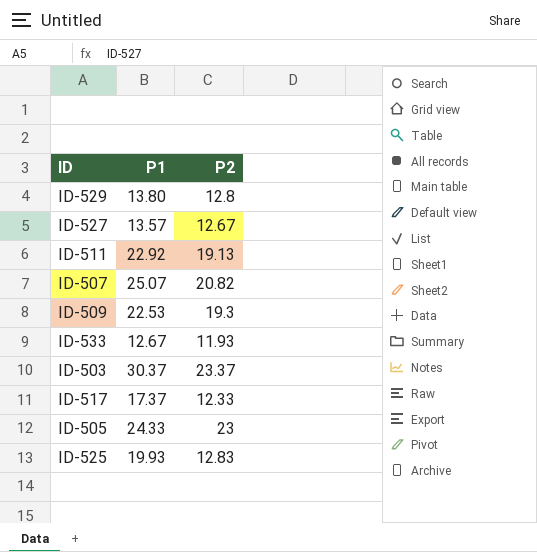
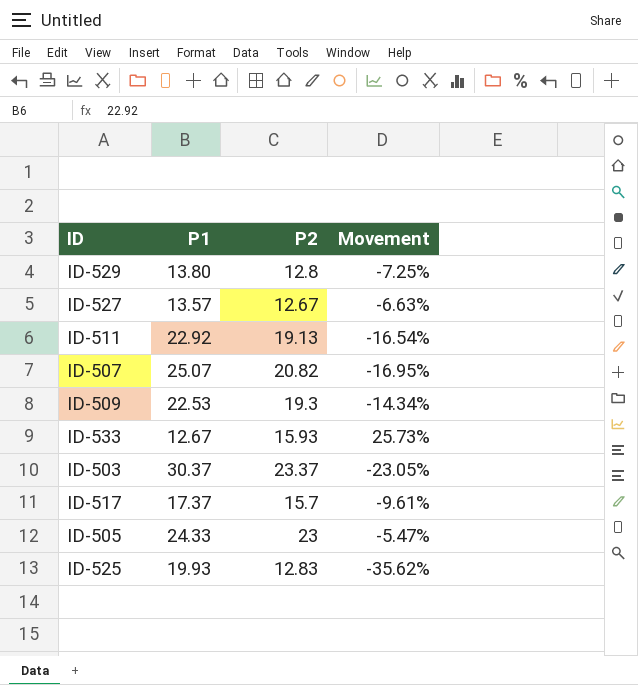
column Movement | formula: none -> ([P2] - [P1]) / [P1]
ID-533 | P2: 11.93 -> 15.93
ID-517 | P2: 12.33 -> 15.7

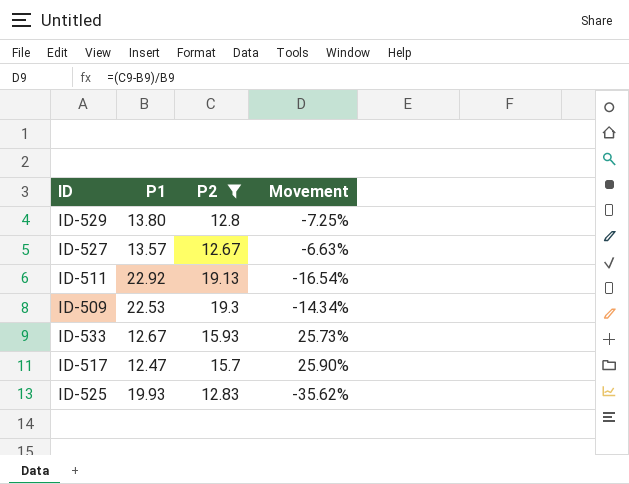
filter: none -> P2 <= 19.3
ID-517 | P1: 17.37 -> 12.47
ID-517 | Movement: -9.61% -> 25.90%

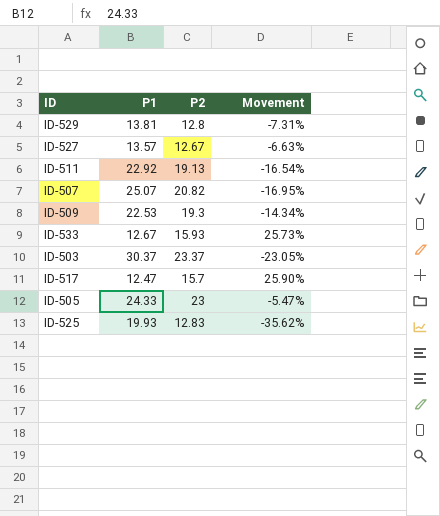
filter: P2 <= 19.3 -> none
ID-529 | P1: 13.80 -> 13.81
ID-529 | Movement: -7.25% -> -7.31%

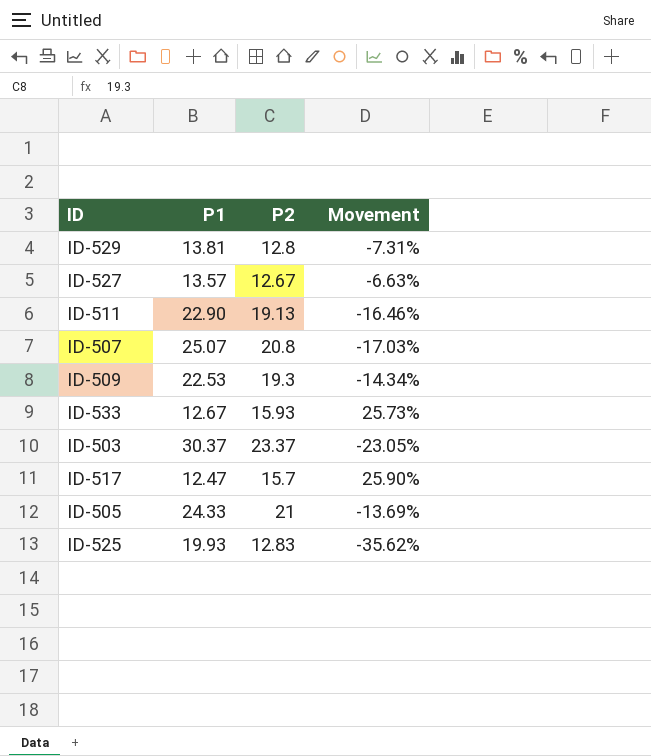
ID-511 | P1: 22.92 -> 22.90
ID-511 | Movement: -16.54% -> -16.46%
ID-507 | P2: 20.82 -> 20.8
ID-507 | Movement: -16.95% -> -17.03%
ID-505 | P2: 23 -> 21
ID-505 | Movement: -5.47% -> -13.69%

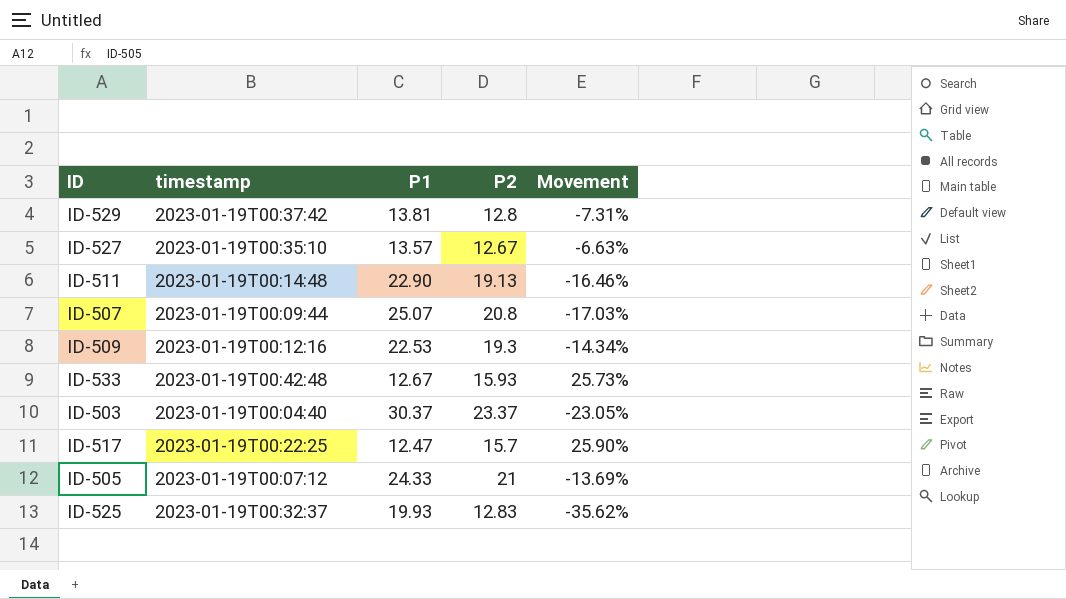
column timestamp | position: none -> 2

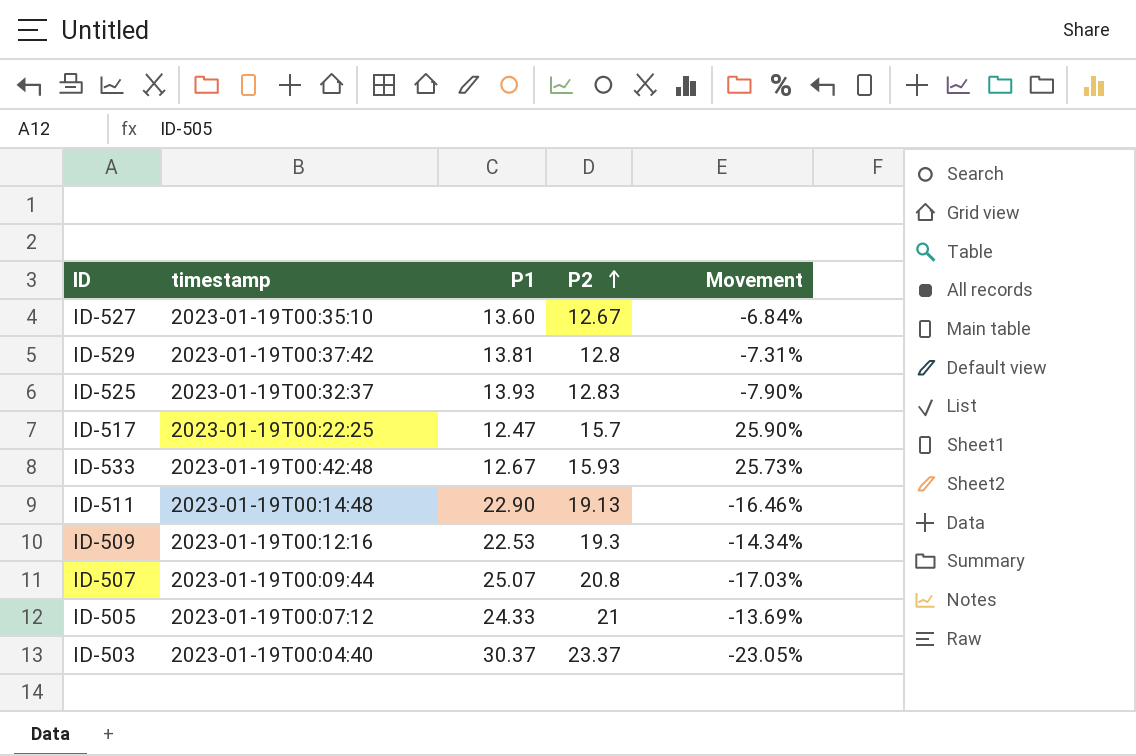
row order: none -> P2 ascending
ID-527 | P1: 13.57 -> 13.60
ID-527 | Movement: -6.63% -> -6.84%
ID-525 | P1: 19.93 -> 13.93
ID-525 | Movement: -35.62% -> -7.90%

